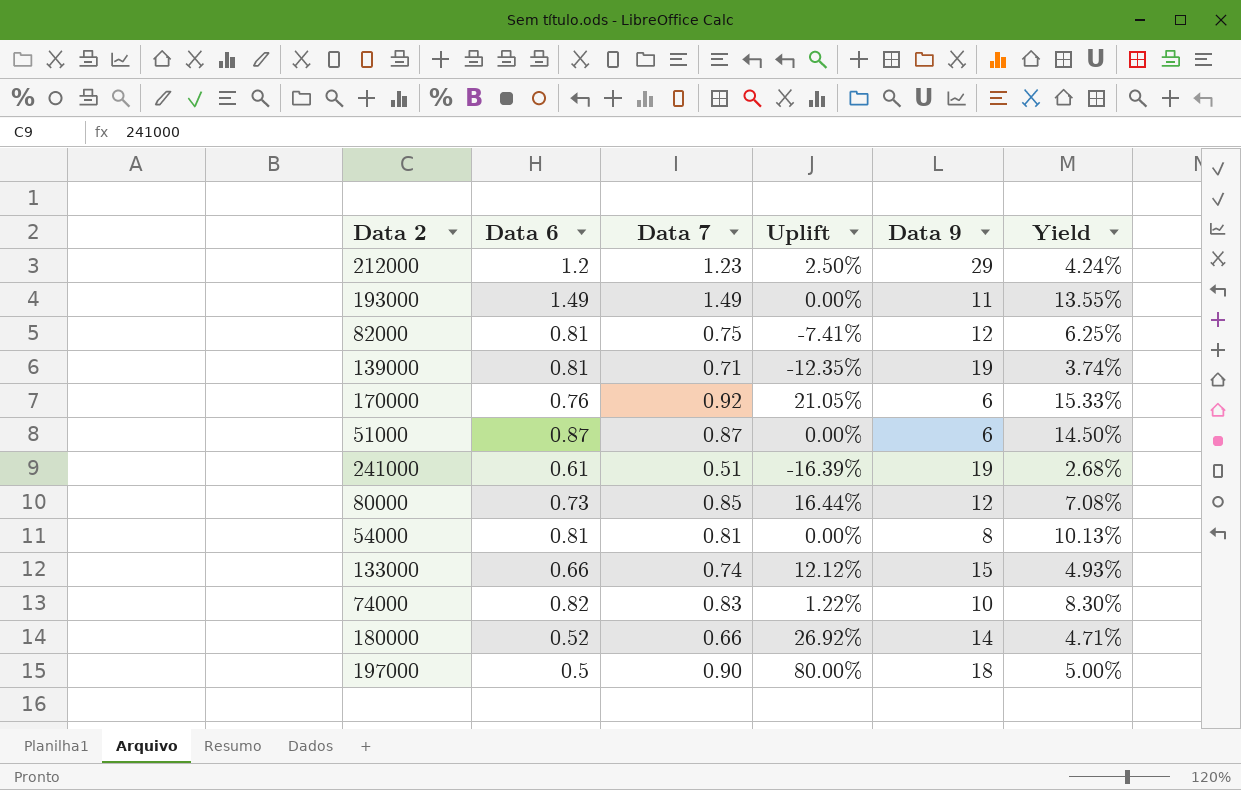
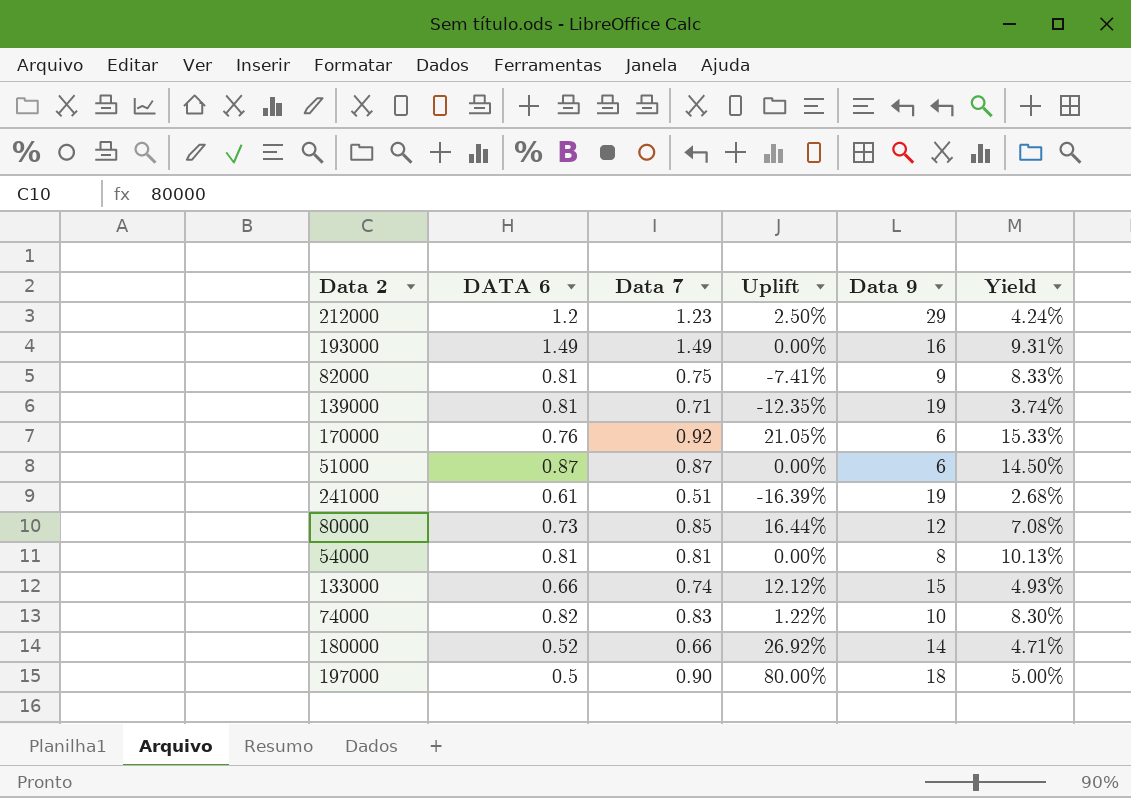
column name: Data 6 -> DATA 6
193000 | Data 9: 11 -> 16
193000 | Yield: 13.55% -> 9.31%
82000 | Data 9: 12 -> 9
82000 | Yield: 6.25% -> 8.33%

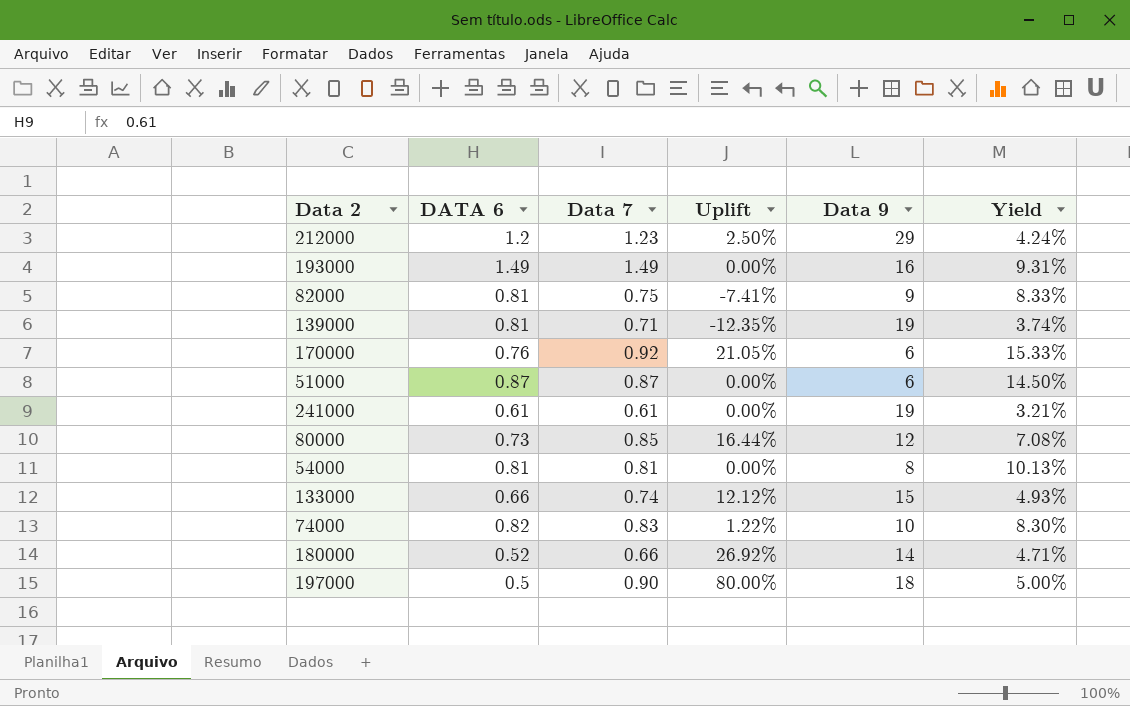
241000 | Data 7: 0.51 -> 0.61
241000 | Uplift: -16.39% -> 0.00%
241000 | Yield: 2.68% -> 3.21%

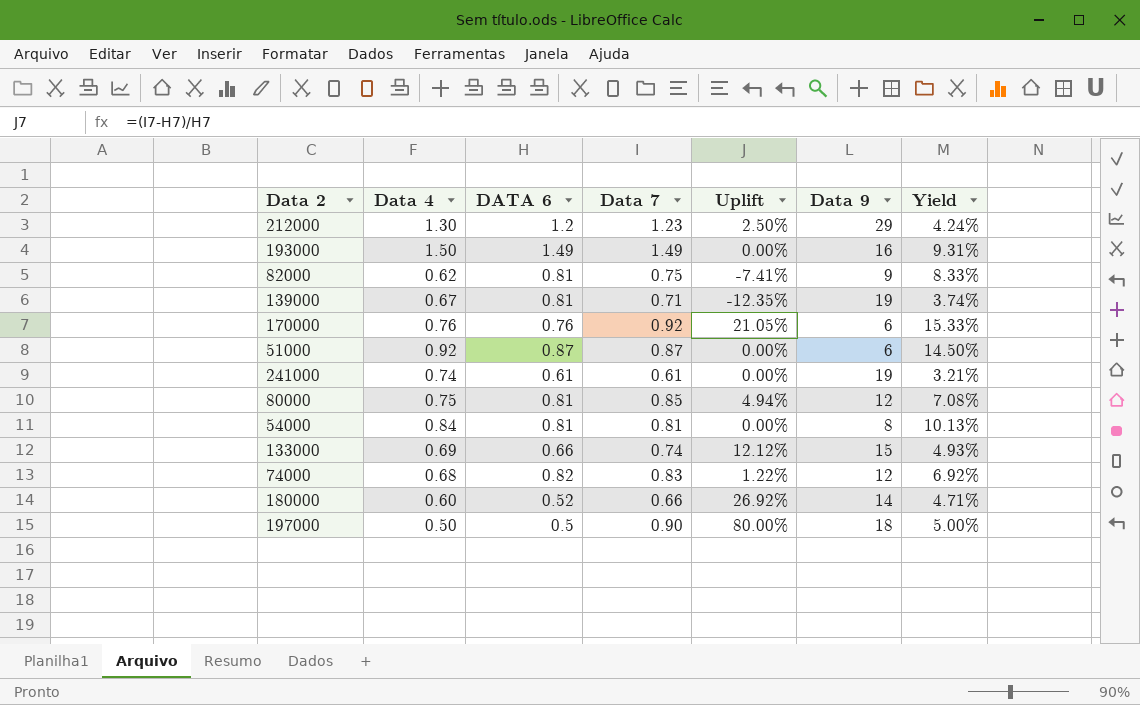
column Data 4 | position: none -> 2
80000 | DATA 6: 0.73 -> 0.81
80000 | Uplift: 16.44% -> 4.94%
74000 | Data 9: 10 -> 12
74000 | Yield: 8.30% -> 6.92%

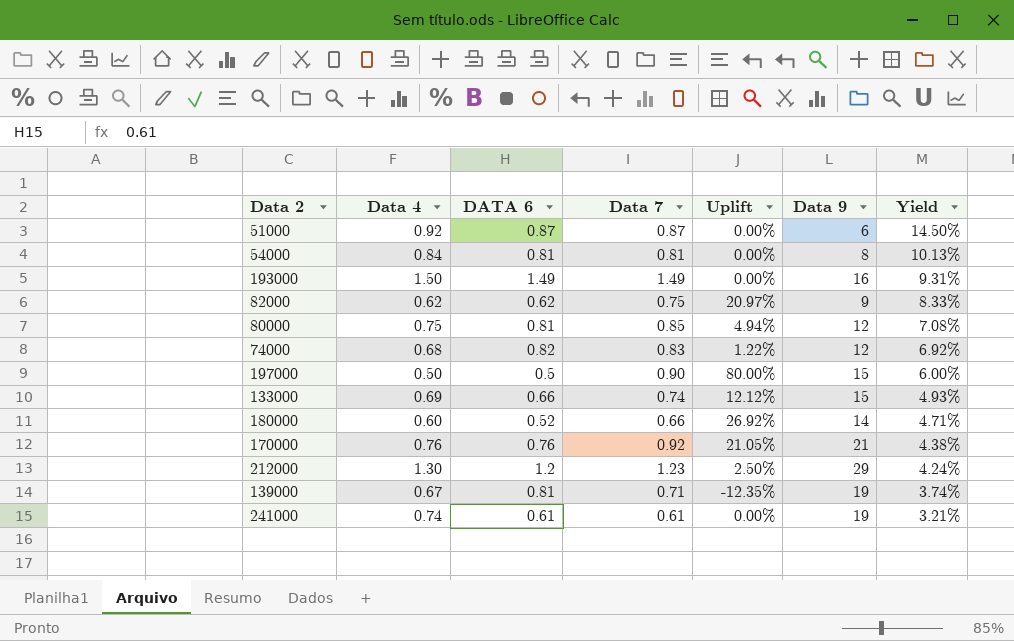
row order: none -> Yield descending
82000 | DATA 6: 0.81 -> 0.62
82000 | Uplift: -7.41% -> 20.97%
197000 | Data 9: 18 -> 15
197000 | Yield: 5.00% -> 6.00%
170000 | Data 9: 6 -> 21
170000 | Yield: 15.33% -> 4.38%

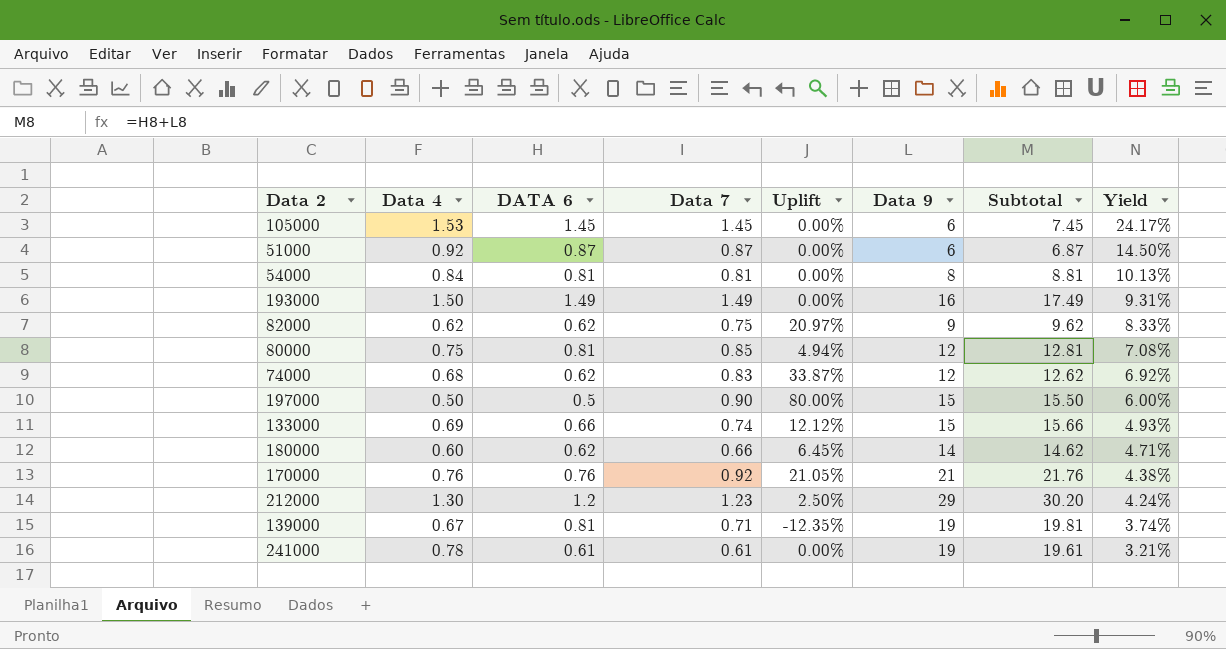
column Subtotal | formula: none -> [DATA 6] + [Data 9]
row 105000: none -> 1.53 | 1.45 | 1.45 | 0.00% | 6 | 7.45 | 24.17%
74000 | DATA 6: 0.82 -> 0.62
74000 | Uplift: 1.22% -> 33.87%
180000 | DATA 6: 0.52 -> 0.62
180000 | Uplift: 26.92% -> 6.45%
241000 | Data 4: 0.74 -> 0.78

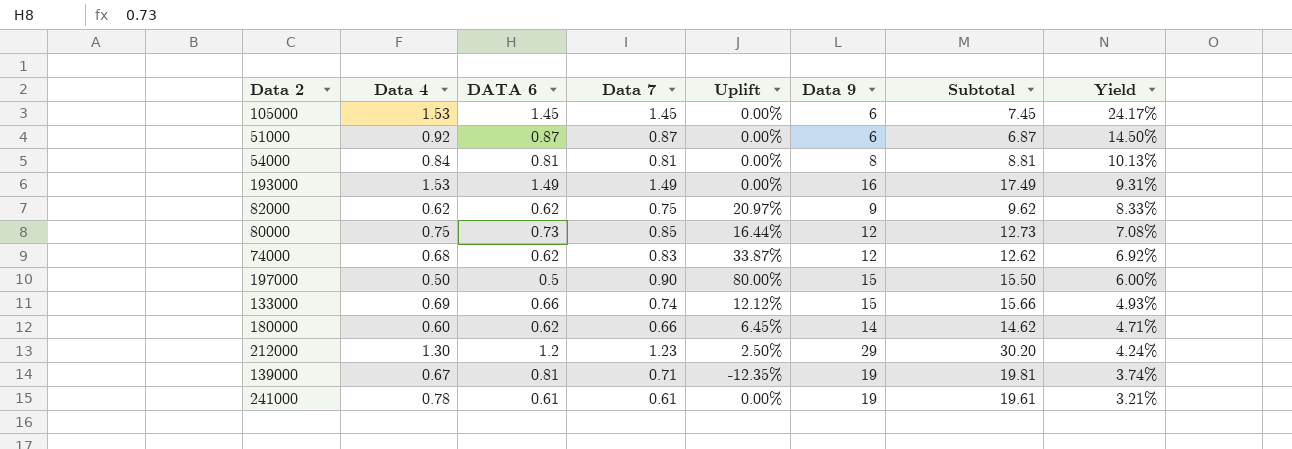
row 170000: 0.76 | 0.76 | 0.92 | 21.05% | 21 | 21.76 | 4.38% -> none
193000 | Data 4: 1.50 -> 1.53
80000 | DATA 6: 0.81 -> 0.73
80000 | Uplift: 4.94% -> 16.44%
80000 | Subtotal: 12.81 -> 12.73

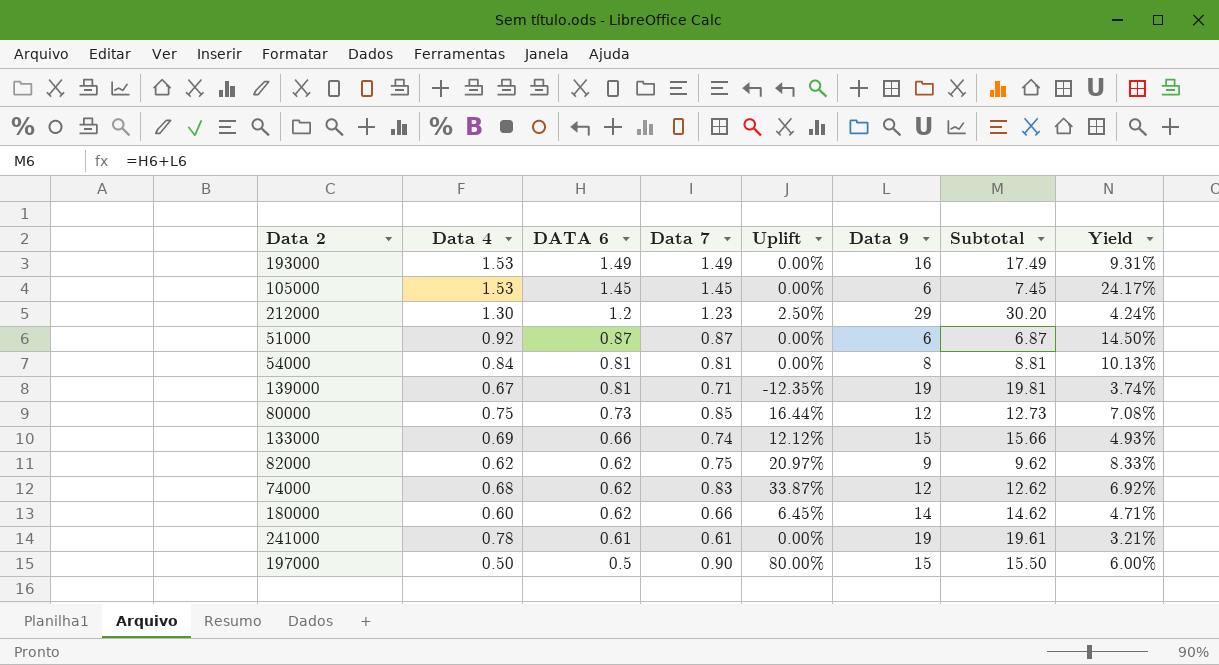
row order: Yield descending -> DATA 6 descending

